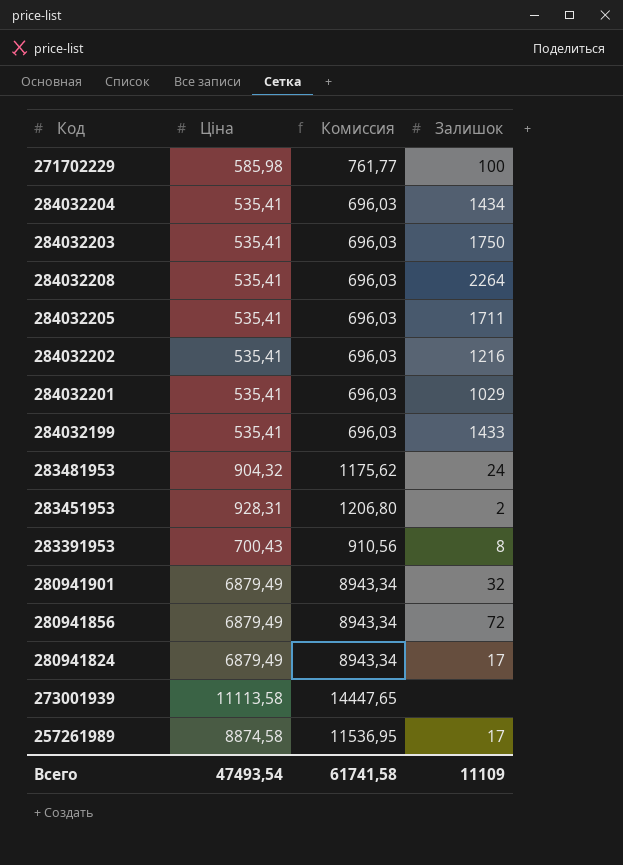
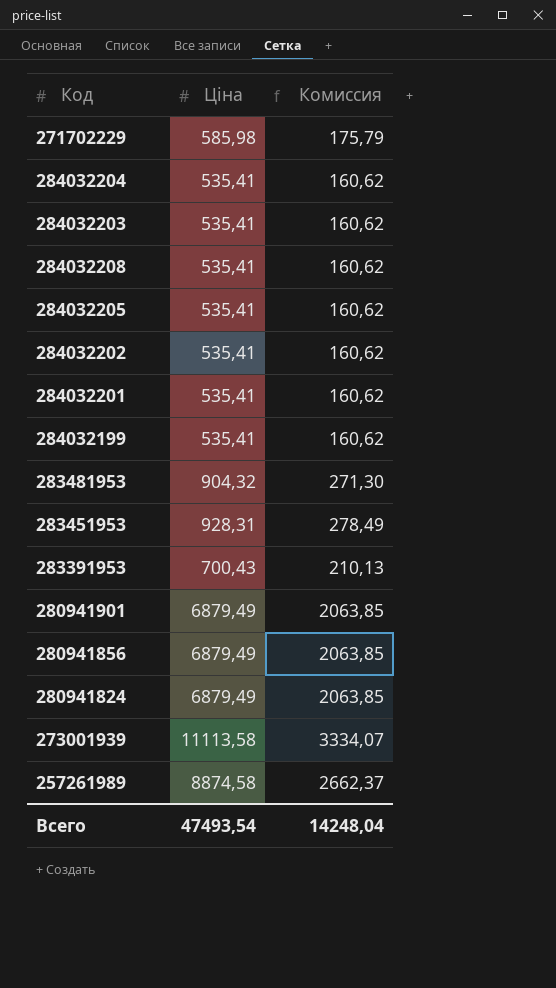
column Залишок | position: 4 -> none
column Комиссия | formula: [Ціна] * 1,3 -> [Ціна] * 0,3
Всего | Комиссия: 61741,58 -> 14248,04

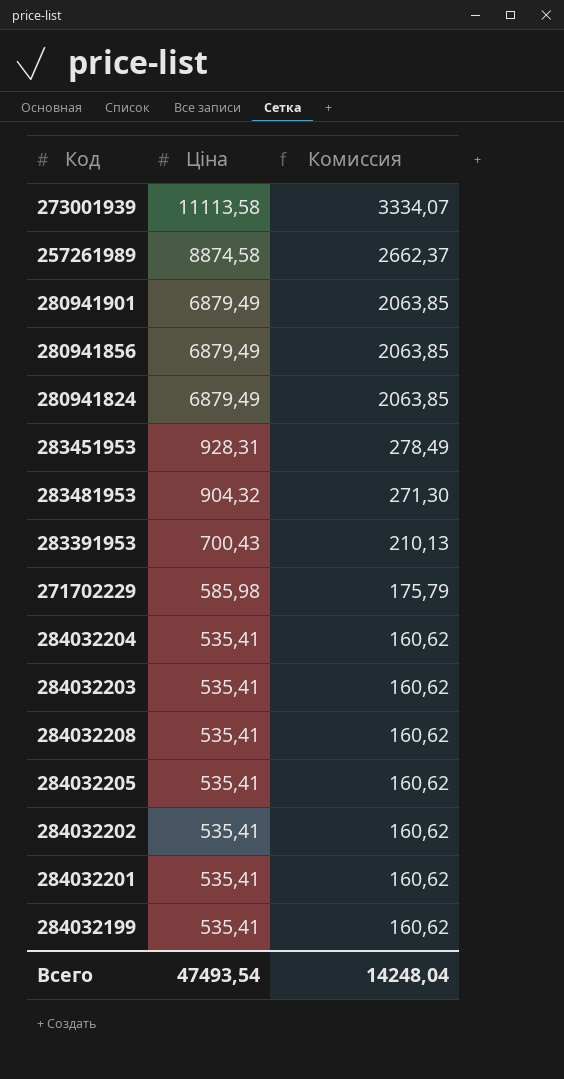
row order: none -> Ціна descending

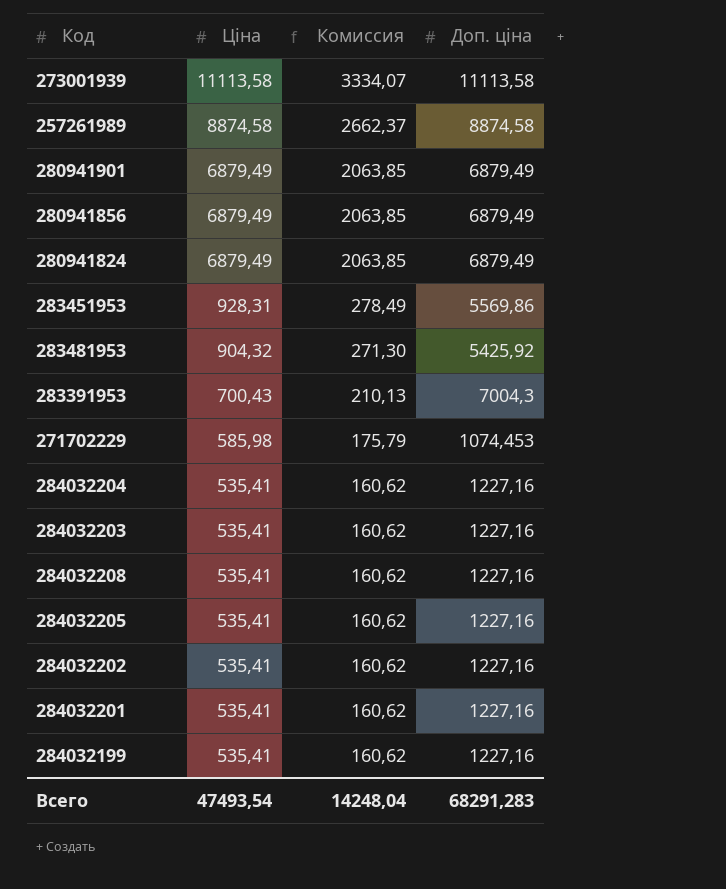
column Доп. ціна | position: none -> 4

